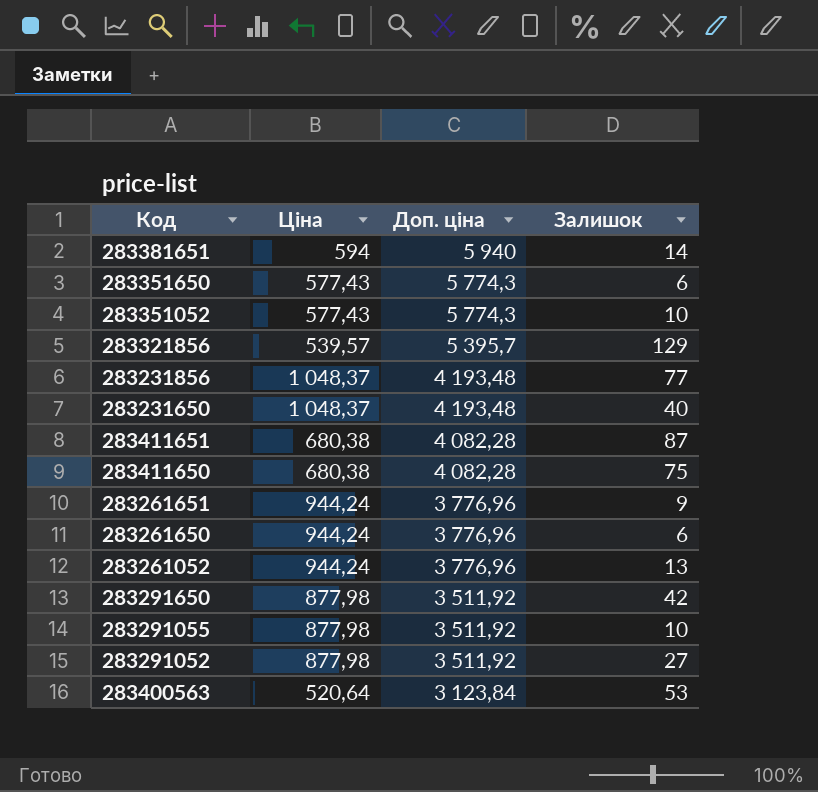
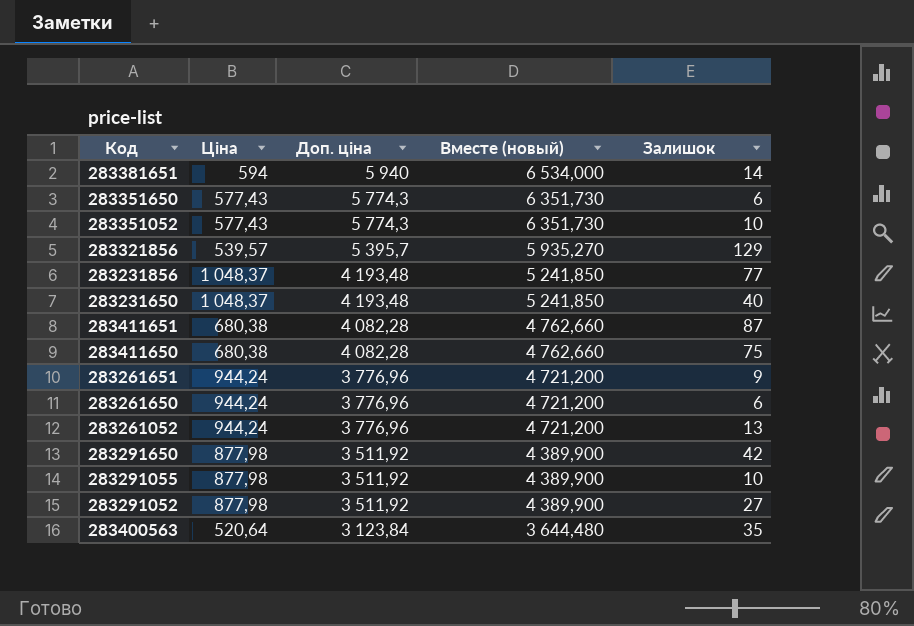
column Вместе (новый) | formula: none -> [Ціна] + [Доп. ціна]
283400563 | Залишок: 53 -> 35

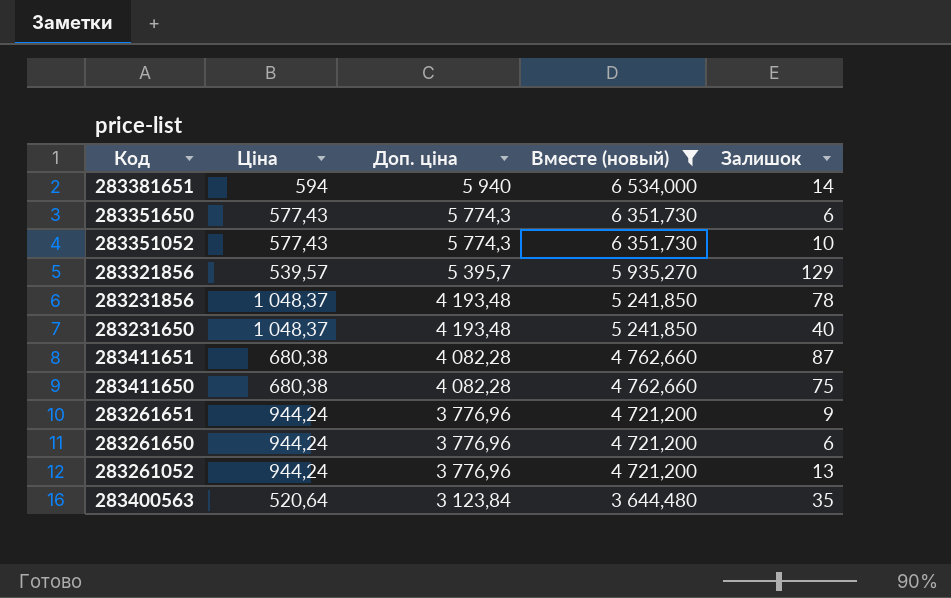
filter: none -> Вместе (новый) != 4 389,900
283231856 | Залишок: 77 -> 78

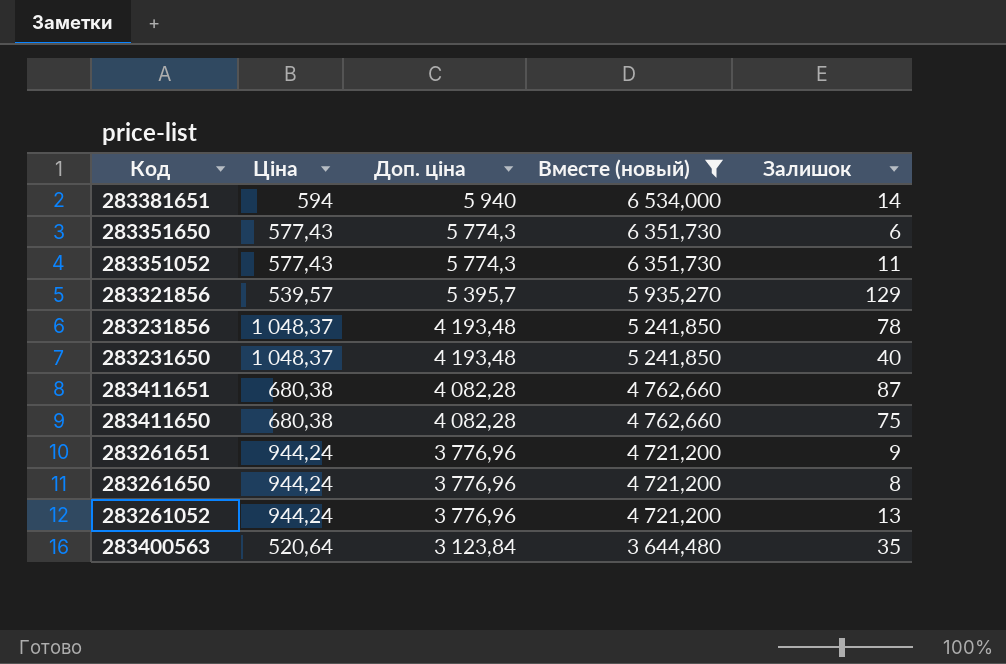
283351052 | Залишок: 10 -> 11
283261650 | Залишок: 6 -> 8

